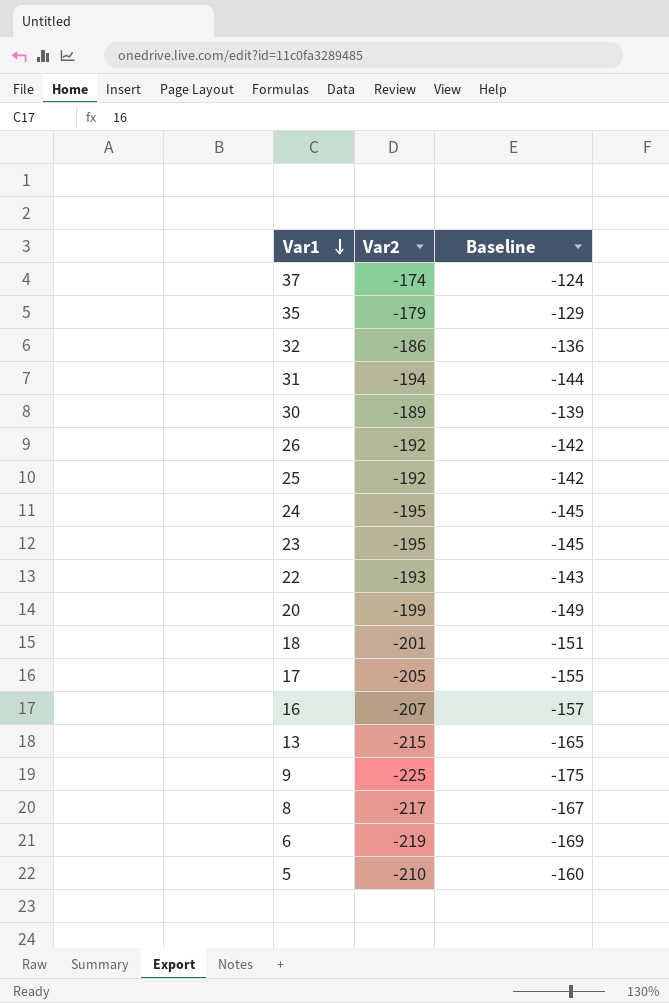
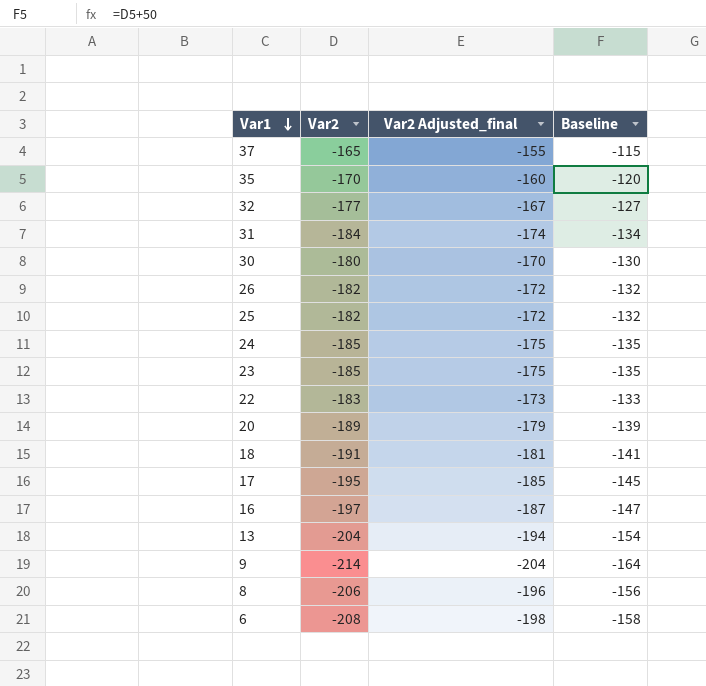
column Var2 Adjusted_final | formula: none -> [Var2] + 10
row 5: -210 | -160 -> none
37 | Var2: -174 -> -165
37 | Baseline: -124 -> -115
35 | Var2: -179 -> -170
35 | Baseline: -129 -> -120
32 | Var2: -186 -> -177
32 | Baseline: -136 -> -127
31 | Var2: -194 -> -184
31 | Baseline: -144 -> -134
30 | Var2: -189 -> -180
30 | Baseline: -139 -> -130
26 | Var2: -192 -> -182
26 | Baseline: -142 -> -132
25 | Var2: -192 -> -182
25 | Baseline: -142 -> -132
24 | Var2: -195 -> -185
24 | Baseline: -145 -> -135
23 | Var2: -195 -> -185
23 | Baseline: -145 -> -135
22 | Var2: -193 -> -183
22 | Baseline: -143 -> -133
20 | Var2: -199 -> -189
20 | Baseline: -149 -> -139
18 | Var2: -201 -> -191
18 | Baseline: -151 -> -141
17 | Var2: -205 -> -195
17 | Baseline: -155 -> -145
16 | Var2: -207 -> -197
16 | Baseline: -157 -> -147
13 | Var2: -215 -> -204
13 | Baseline: -165 -> -154
9 | Var2: -225 -> -214
9 | Baseline: -175 -> -164
8 | Var2: -217 -> -206
8 | Baseline: -167 -> -156
6 | Var2: -219 -> -208
6 | Baseline: -169 -> -158

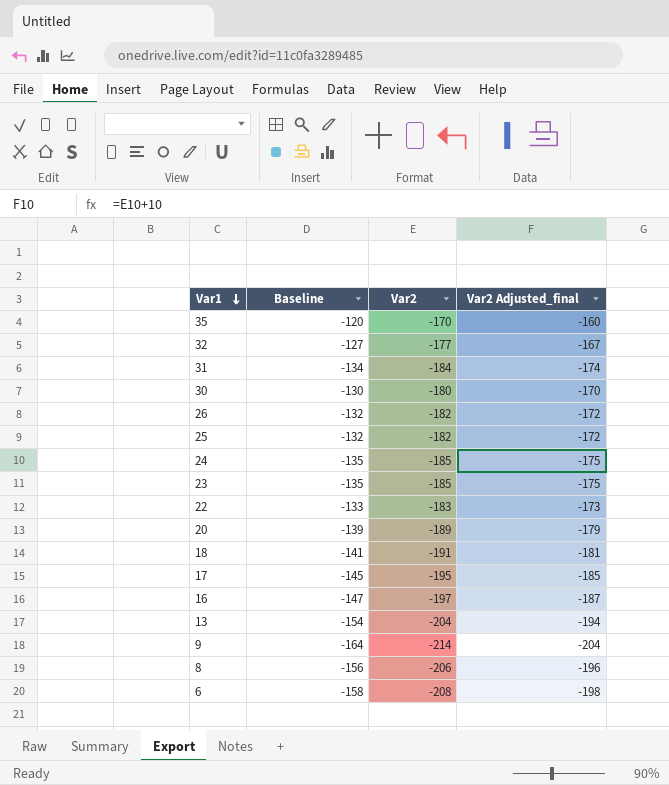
column Baseline | position: 4 -> 2
row 37: -165 | -155 | -115 -> none

